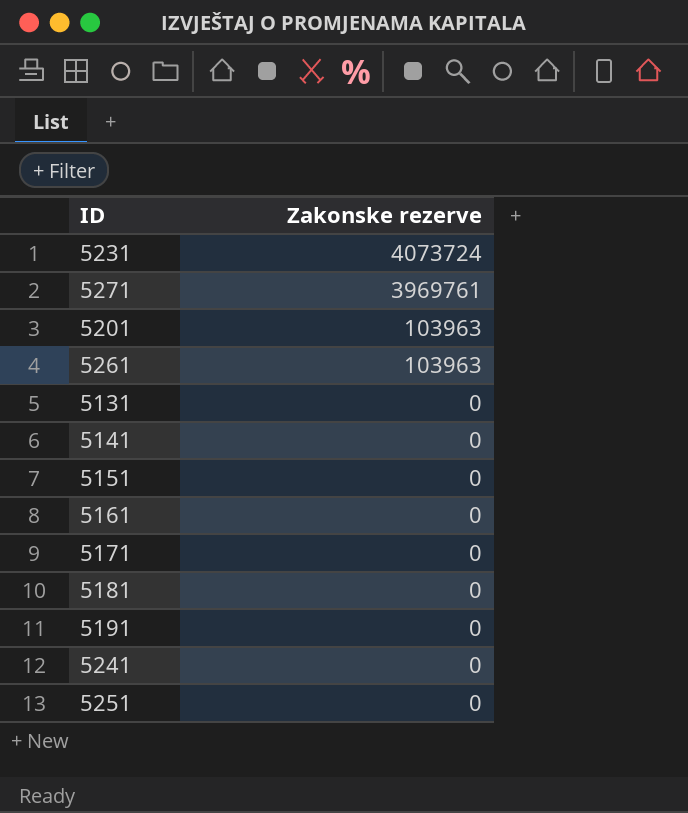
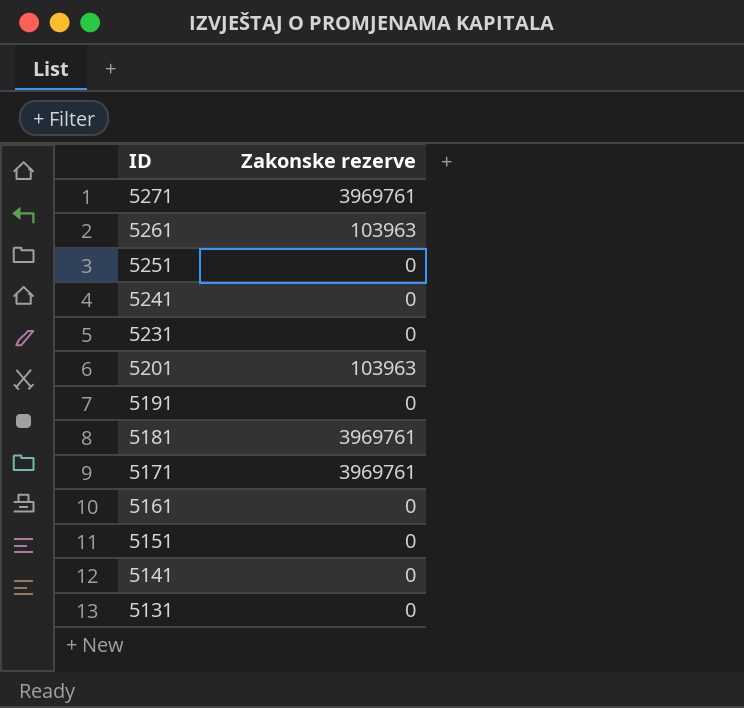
row order: Zakonske rezerve descending -> ID descending
5231 | Zakonske rezerve: 4073724 -> 0
5181 | Zakonske rezerve: 0 -> 3969761
5171 | Zakonske rezerve: 0 -> 3969761

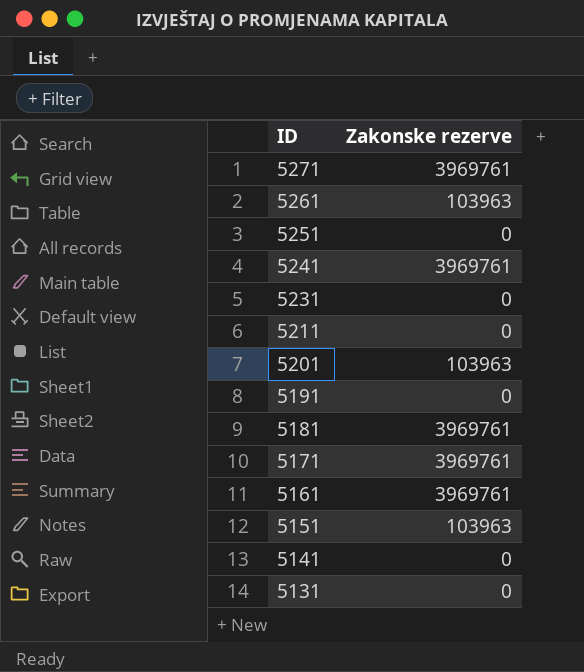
5241 | Zakonske rezerve: 0 -> 3969761
row 5211: none -> 0
5161 | Zakonske rezerve: 0 -> 3969761
5151 | Zakonske rezerve: 0 -> 103963

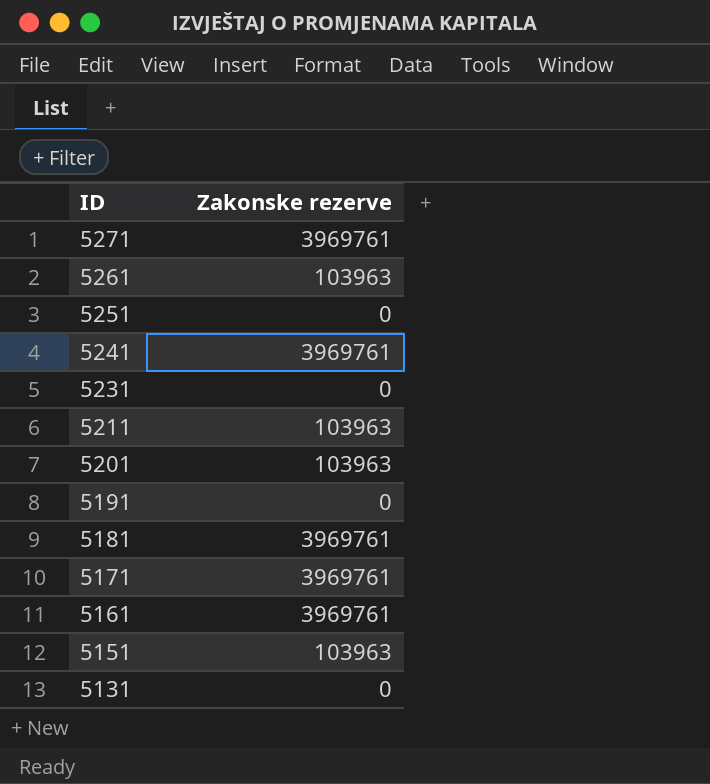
row 5141: 0 -> none
5211 | Zakonske rezerve: 0 -> 103963

